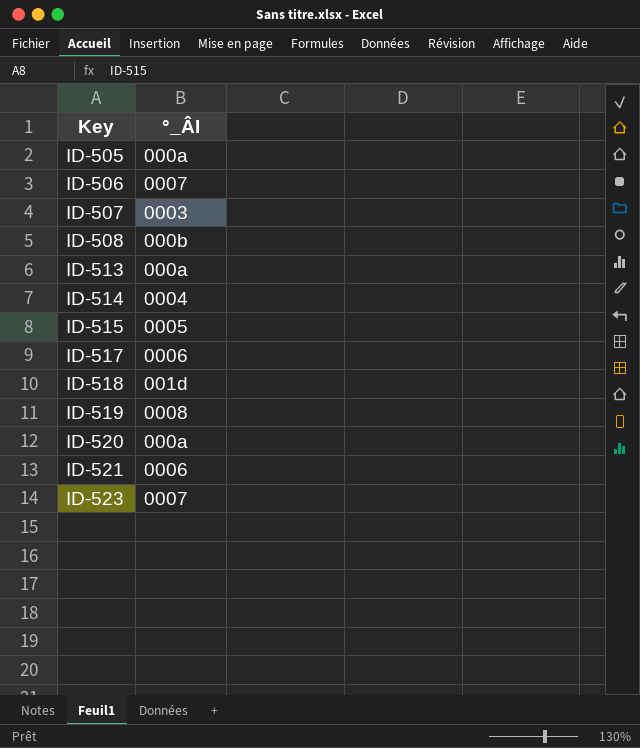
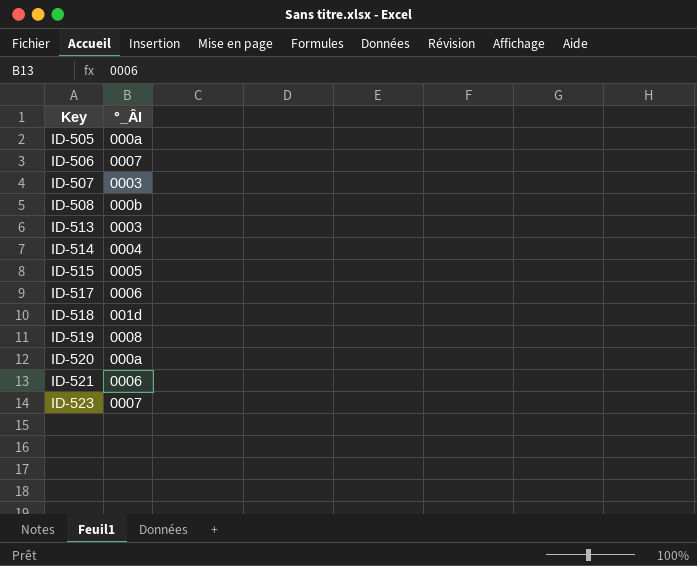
ID-513 | °_ÂI: 000a -> 0003

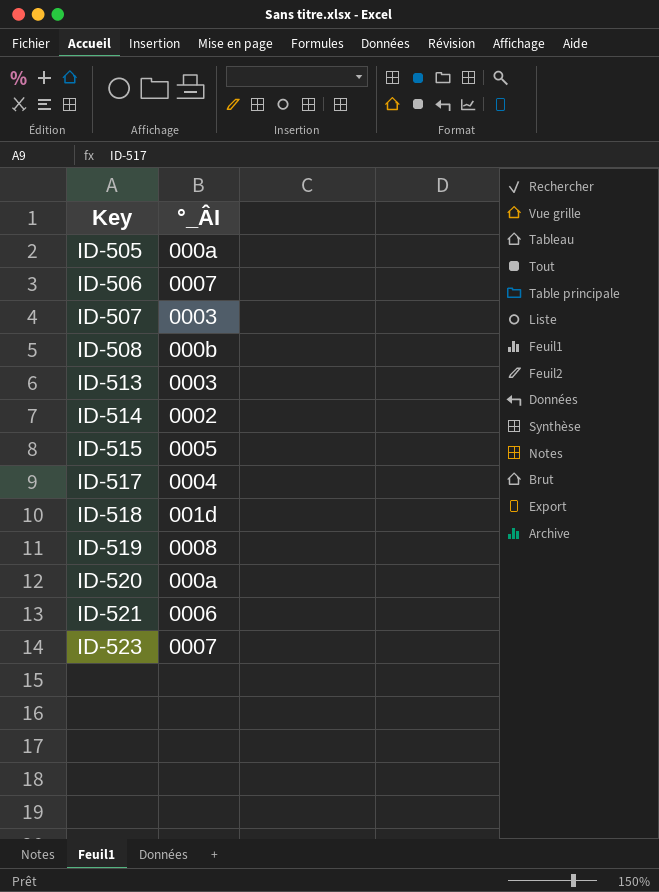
ID-514 | °_ÂI: 0004 -> 0002
ID-517 | °_ÂI: 0006 -> 0004

